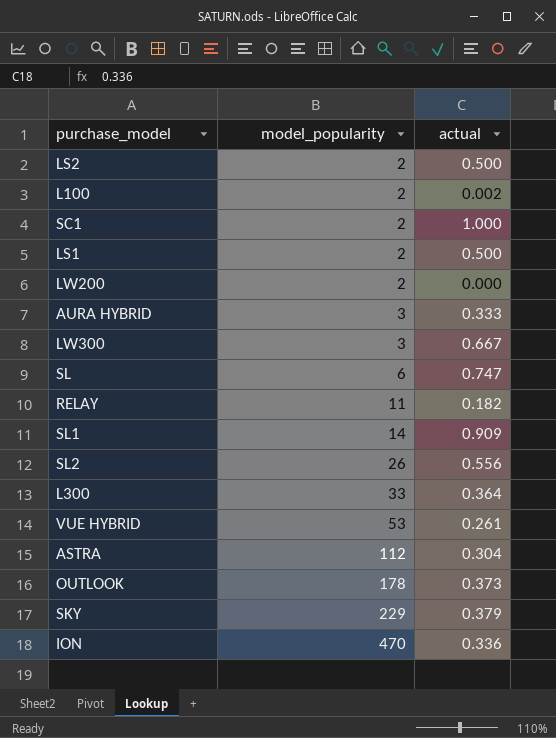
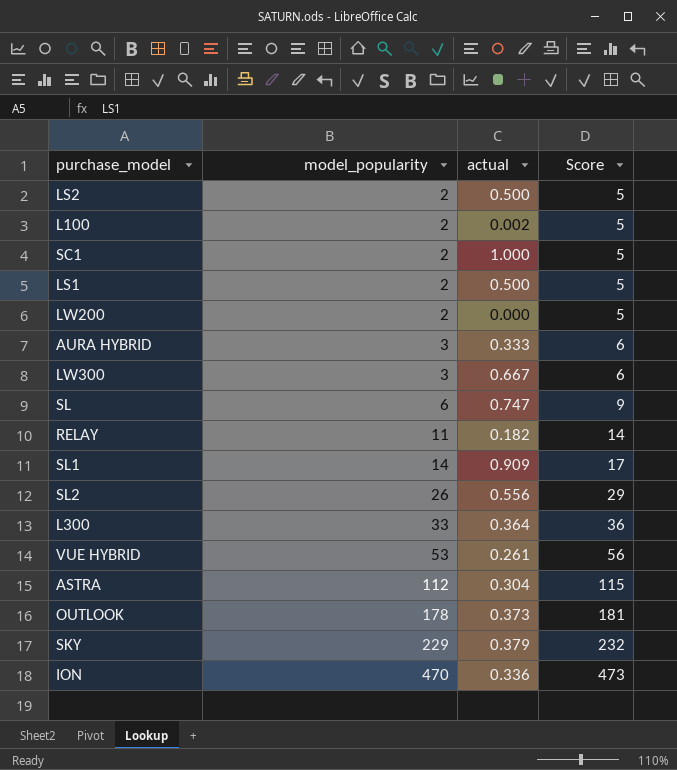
column Score | formula: none -> [model_popularity] + 3

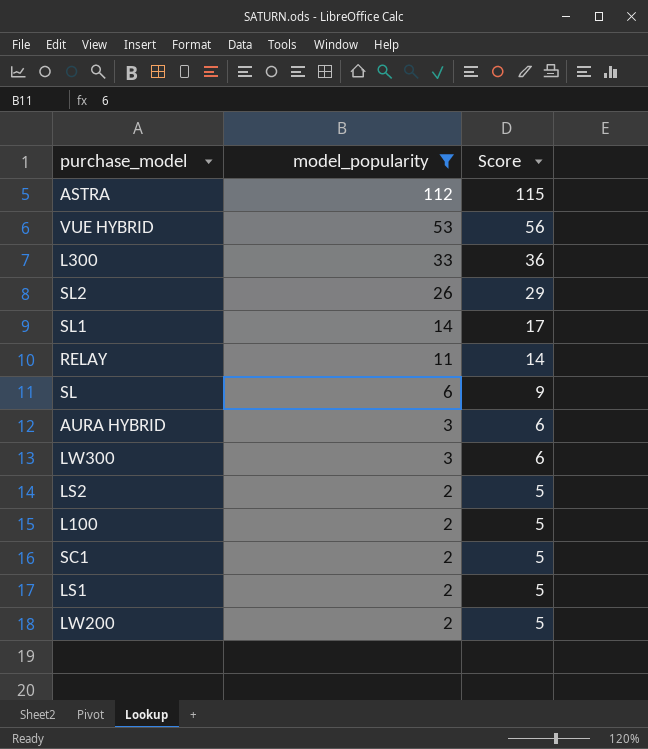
filter: none -> model_popularity <= 112
row order: model_popularity ascending -> model_popularity descending
column actual | position: 3 -> none

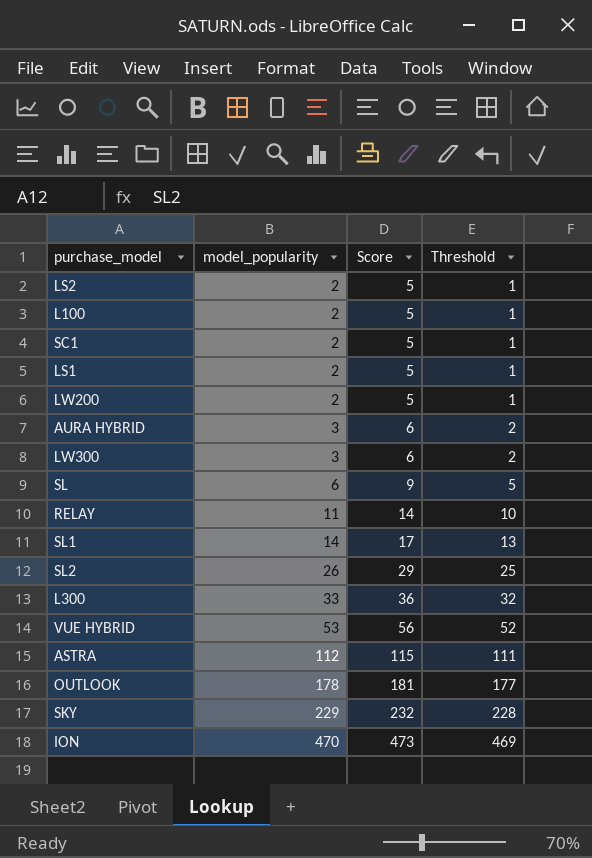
filter: model_popularity <= 112 -> none
row order: model_popularity descending -> model_popularity ascending
column Threshold | formula: none -> [model_popularity] - 1

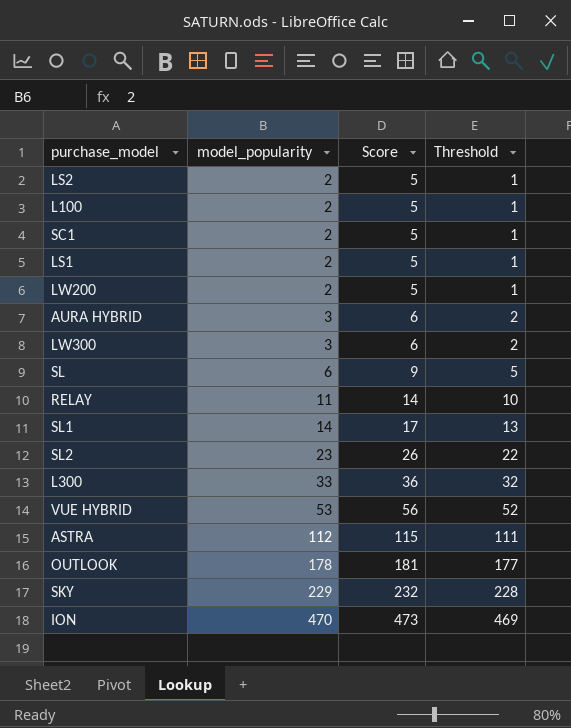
SL2 | model_popularity: 26 -> 23
SL2 | Score: 29 -> 26
SL2 | Threshold: 25 -> 22

